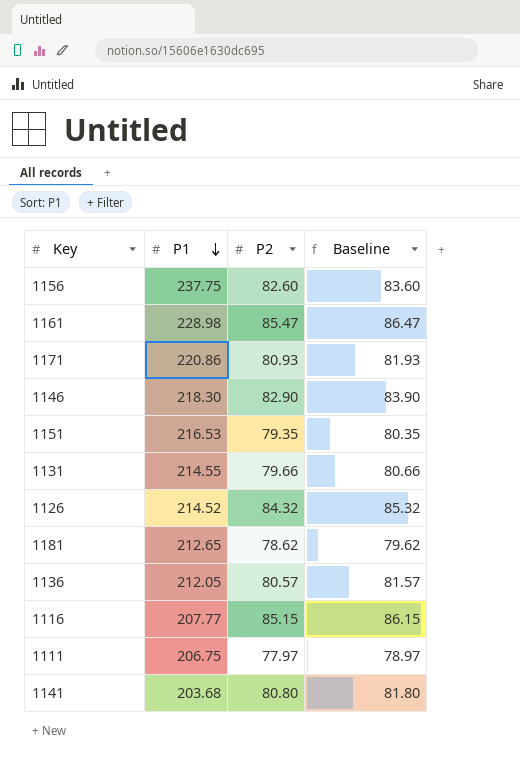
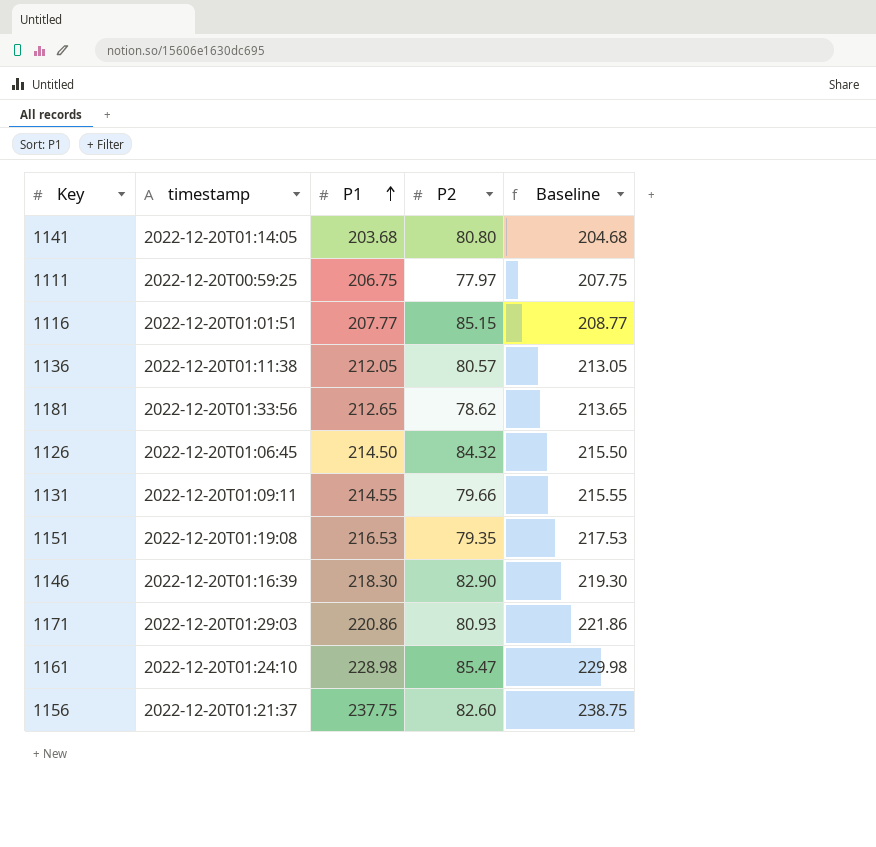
row order: P1 descending -> P1 ascending
column timestamp | position: none -> 2
column Baseline | formula: [P2] + 1 -> [P1] + 1
1126 | P1: 214.52 -> 214.50

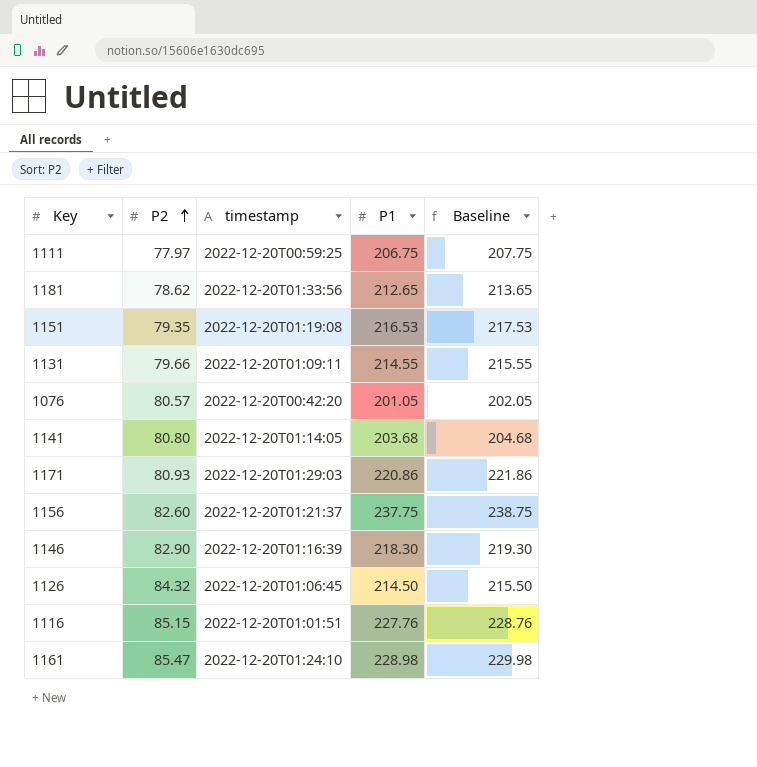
row order: P1 ascending -> P2 ascending
column P2 | position: 4 -> 2
row 1136: 2022-12-20T01:11:38 | 212.05 | 80.57 | 213.05 -> none
row 1076: none -> 80.57 | 2022-12-20T00:42:20 | 201.05 | 202.05
1116 | P1: 207.77 -> 227.76
1116 | Baseline: 208.77 -> 228.76

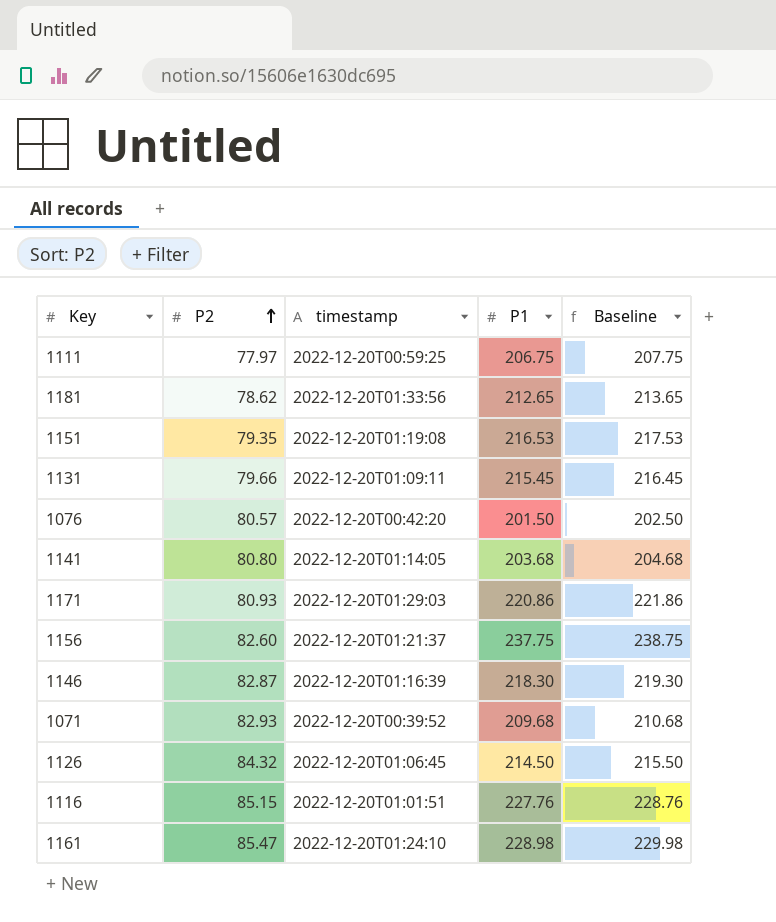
1131 | P1: 214.55 -> 215.45
1131 | Baseline: 215.55 -> 216.45
1076 | P1: 201.05 -> 201.50
1076 | Baseline: 202.05 -> 202.50
1146 | P2: 82.90 -> 82.87
row 1071: none -> 82.93 | 2022-12-20T00:39:52 | 209.68 | 210.68

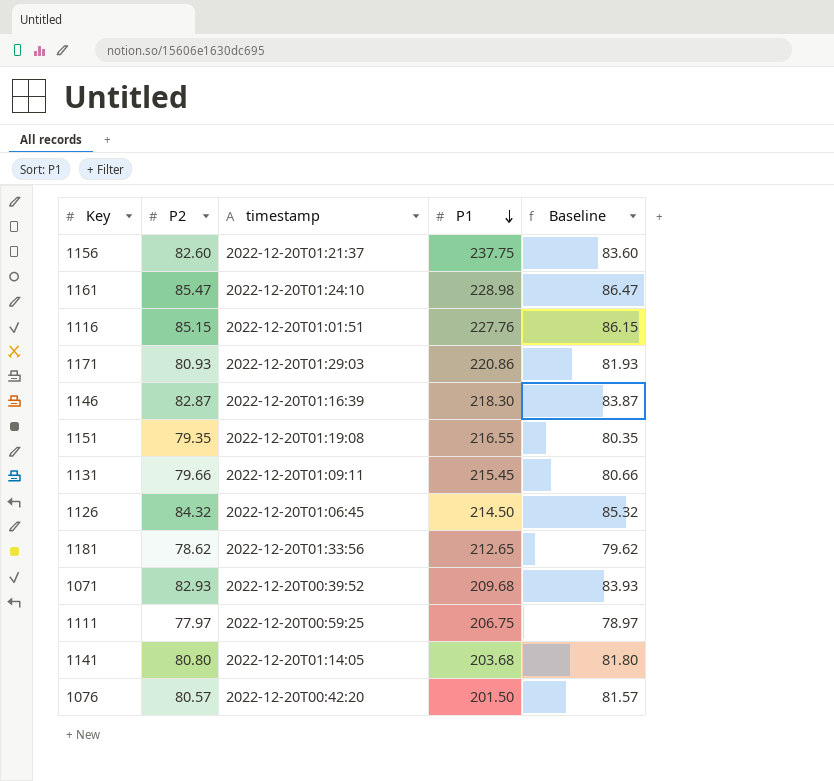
row order: P2 ascending -> P1 descending
column Baseline | formula: [P1] + 1 -> [P2] + 1
1151 | P1: 216.53 -> 216.55

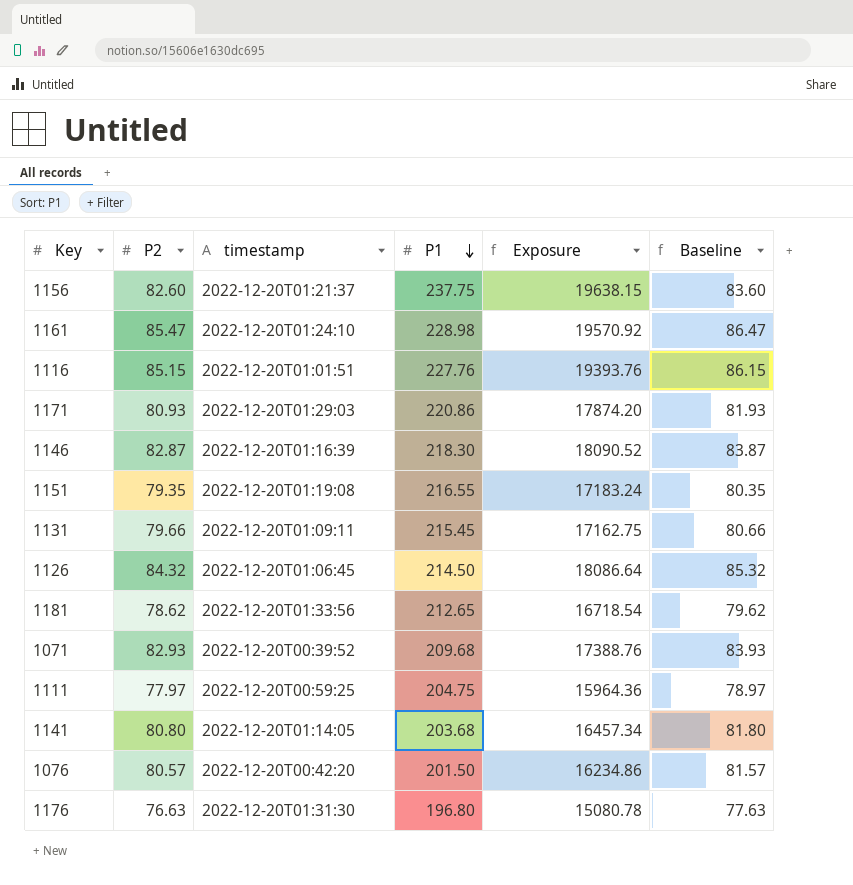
column Exposure | formula: none -> [P2] * [P1]
1111 | P1: 206.75 -> 204.75
row 1176: none -> 76.63 | 2022-12-20T01:31:30 | 196.80 | 15080.78 | 77.63

